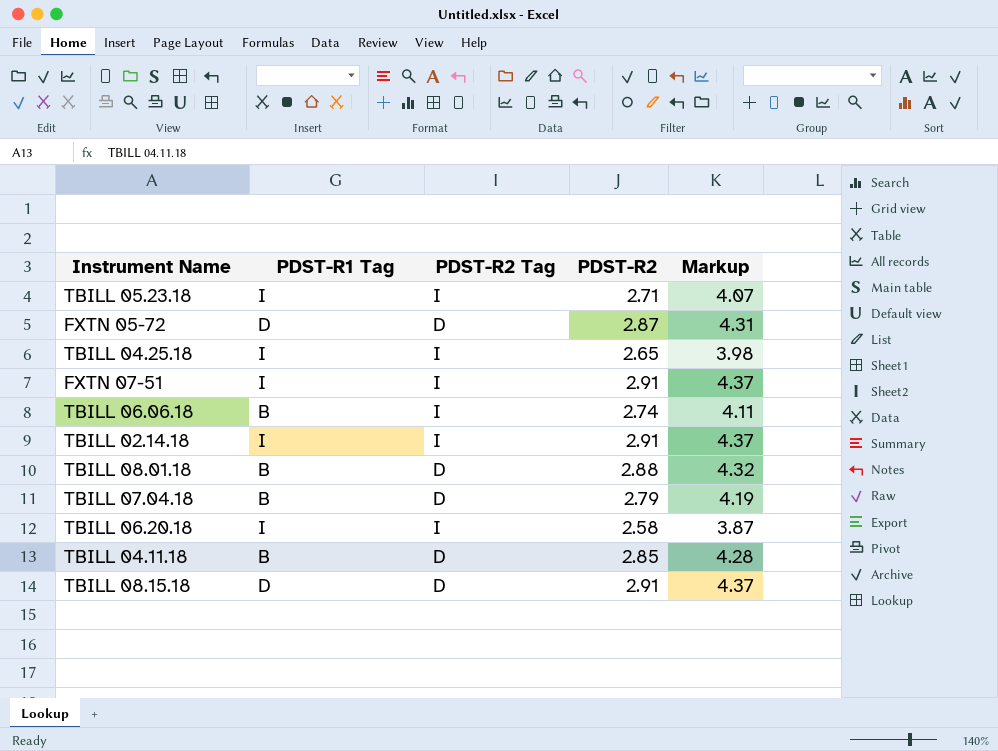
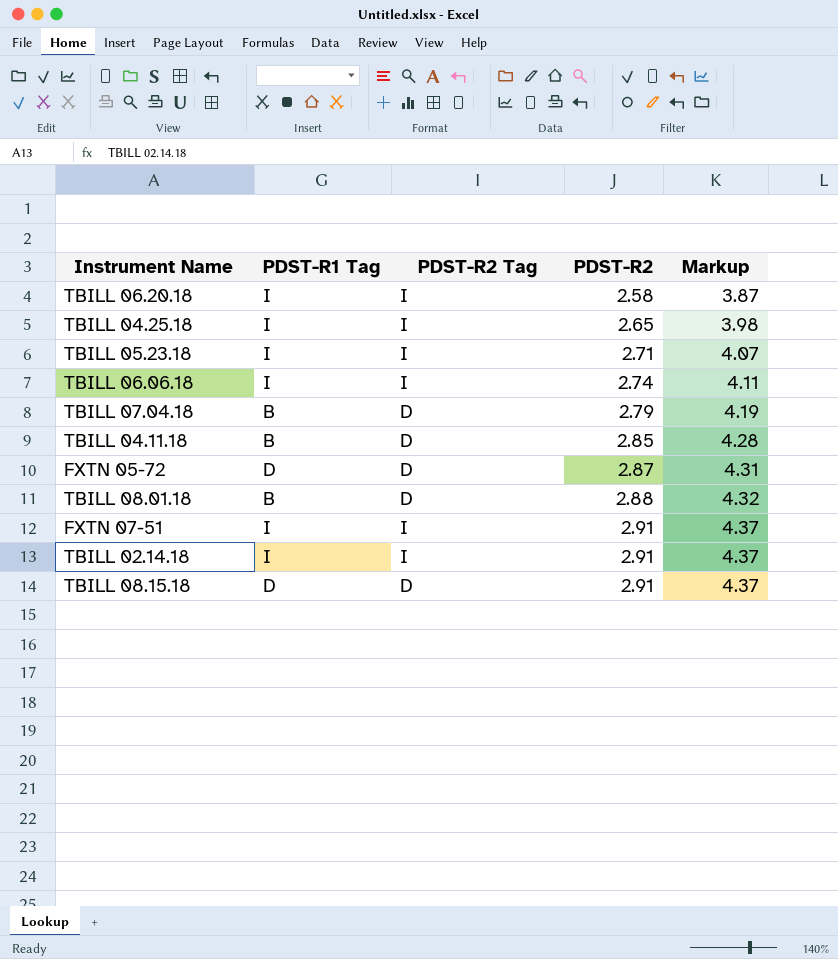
row order: none -> PDST-R2 ascending
TBILL 06.06.18 | PDST-R1 Tag: B -> I

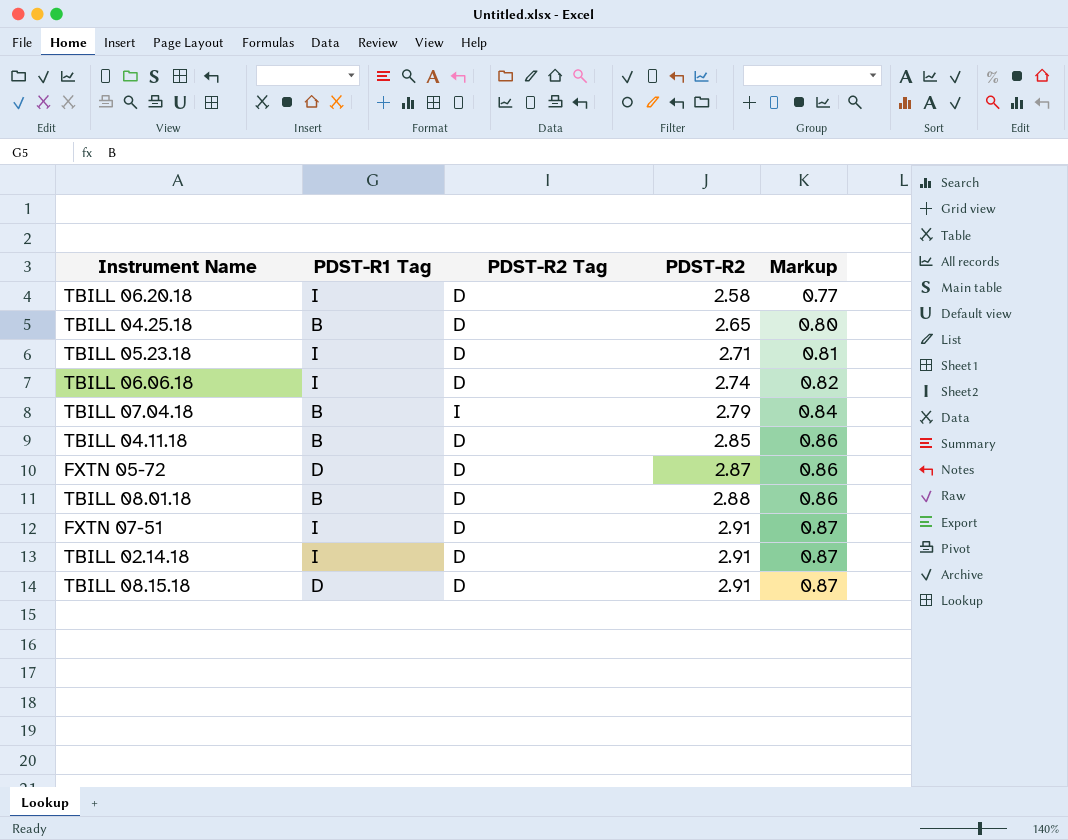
column Markup | formula: [PDST-R2] * 1.5 -> [PDST-R2] * 0.3
TBILL 06.20.18 | PDST-R2 Tag: I -> D
TBILL 04.25.18 | PDST-R1 Tag: I -> B
TBILL 04.25.18 | PDST-R2 Tag: I -> D
TBILL 05.23.18 | PDST-R2 Tag: I -> D
TBILL 06.06.18 | PDST-R2 Tag: I -> D
TBILL 07.04.18 | PDST-R2 Tag: D -> I
FXTN 07-51 | PDST-R2 Tag: I -> D
TBILL 02.14.18 | PDST-R2 Tag: I -> D

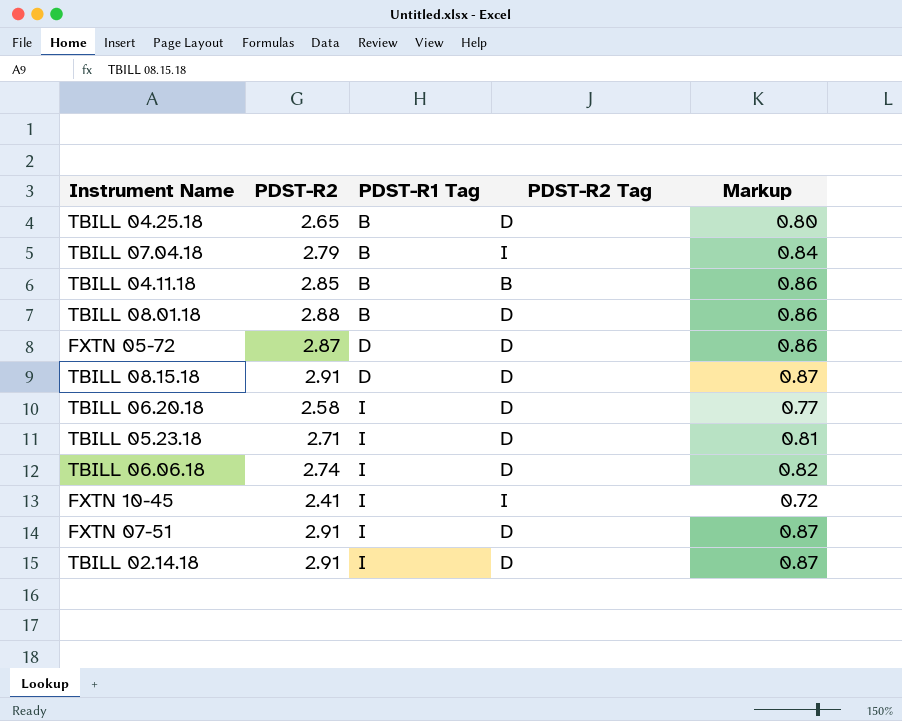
row order: PDST-R2 ascending -> PDST-R1 Tag ascending
column PDST-R2 | position: 4 -> 2
TBILL 04.11.18 | PDST-R2 Tag: D -> B
row FXTN 10-45: none -> 2.41 | I | I | 0.72

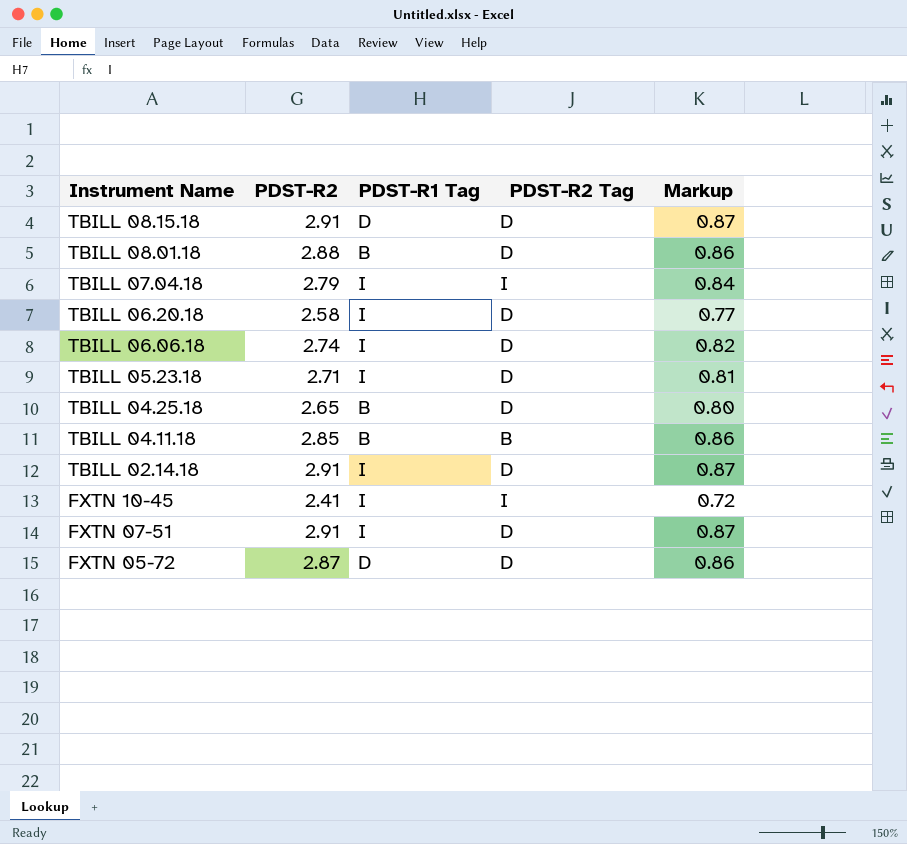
row order: PDST-R1 Tag ascending -> Instrument Name descending
TBILL 07.04.18 | PDST-R1 Tag: B -> I

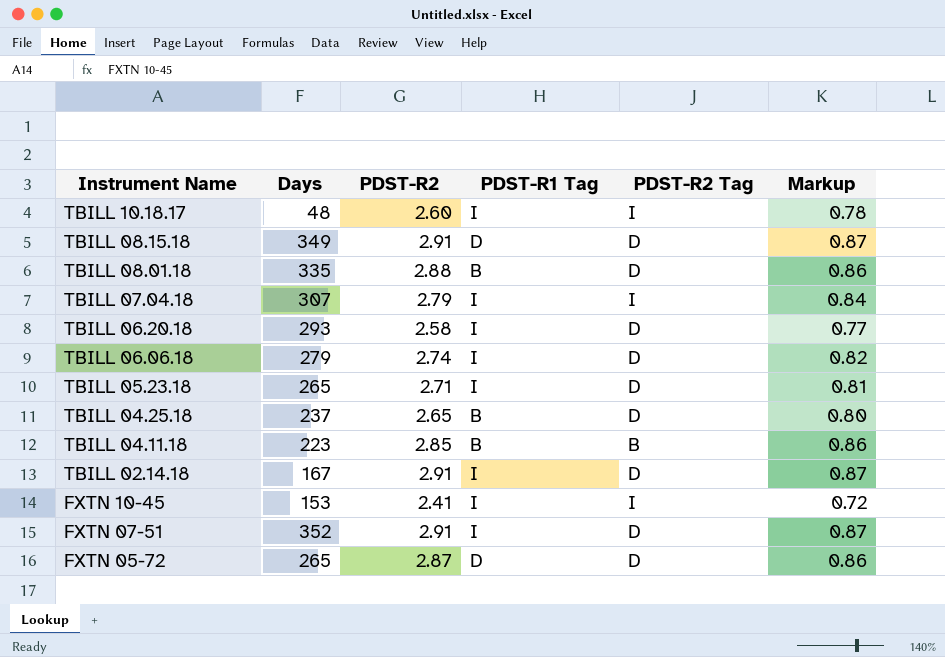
column Days | position: none -> 2
row TBILL 10.18.17: none -> 48 | 2.60 | I | I | 0.78

